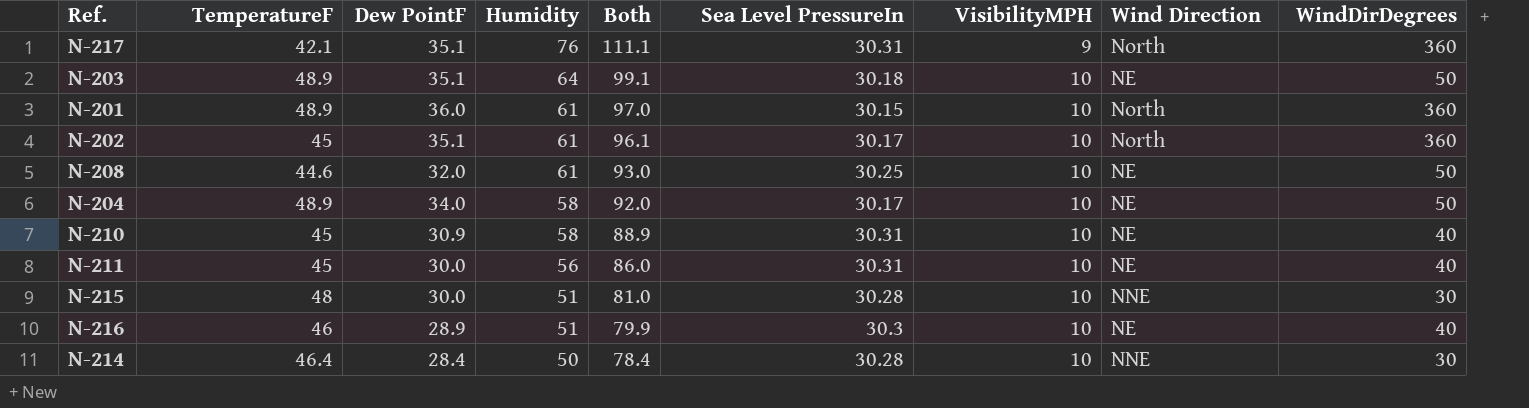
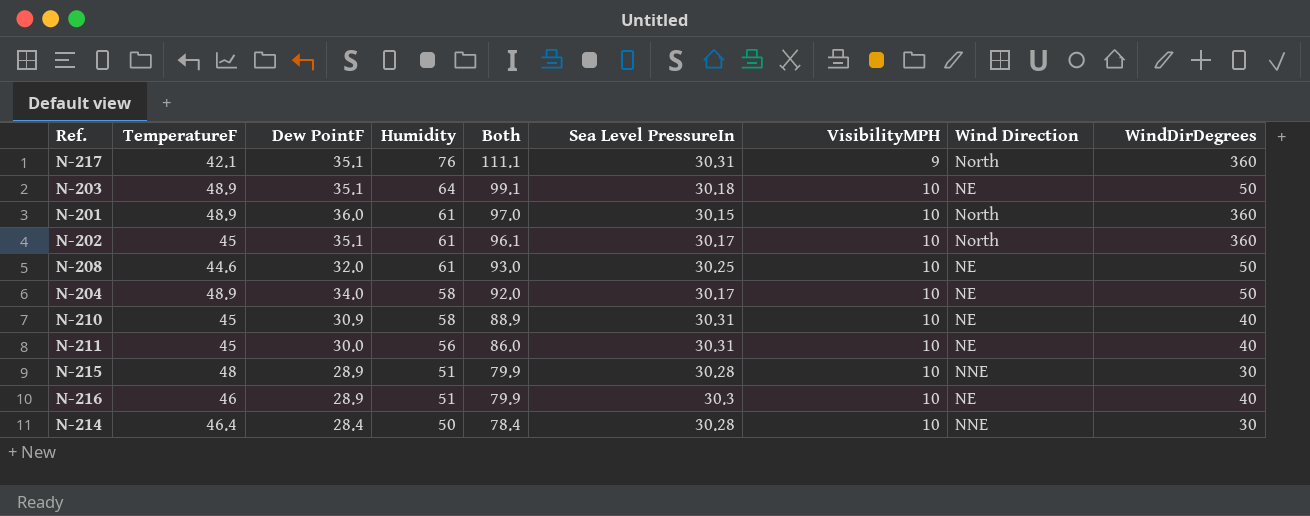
N-215 | Dew PointF: 30.0 -> 28.9
N-215 | Both: 81.0 -> 79.9

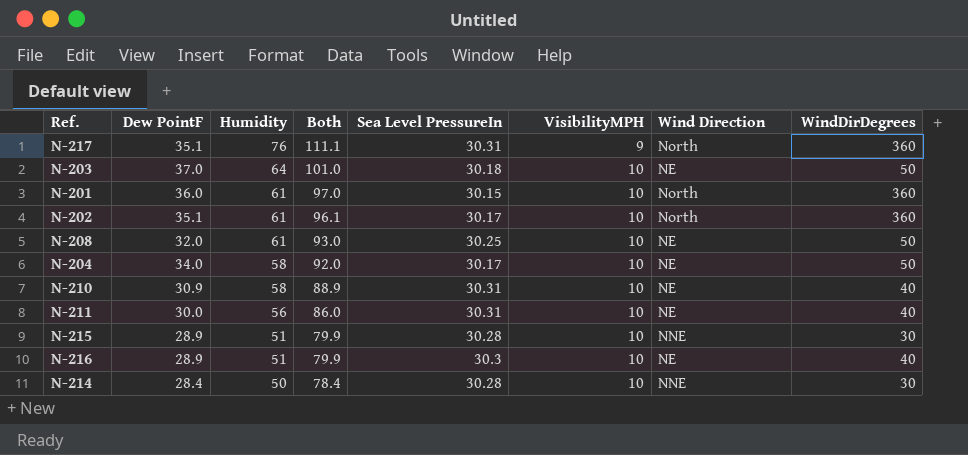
column TemperatureF | position: 2 -> none
N-203 | Dew PointF: 35.1 -> 37.0
N-203 | Both: 99.1 -> 101.0

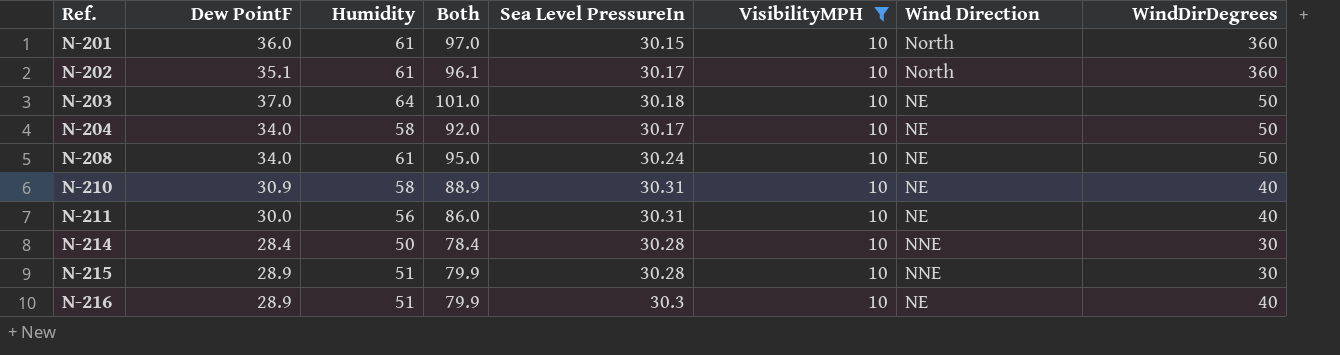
filter: none -> VisibilityMPH = 10
row order: Humidity descending -> Ref. ascending
N-208 | Dew PointF: 32.0 -> 34.0
N-208 | Both: 93.0 -> 95.0
N-208 | Sea Level PressureIn: 30.25 -> 30.24

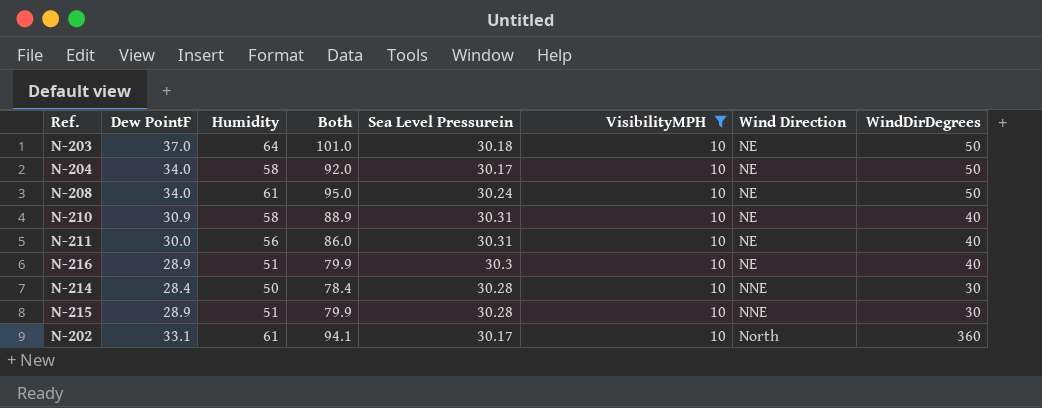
row order: Ref. ascending -> Wind Direction ascending
column name: Sea Level PressureIn -> Sea Level Pressurein
row N-201: 36.0 | 61 | 97.0 | 30.15 | 10 | North | 360 -> none
N-202 | Dew PointF: 35.1 -> 33.1
N-202 | Both: 96.1 -> 94.1

